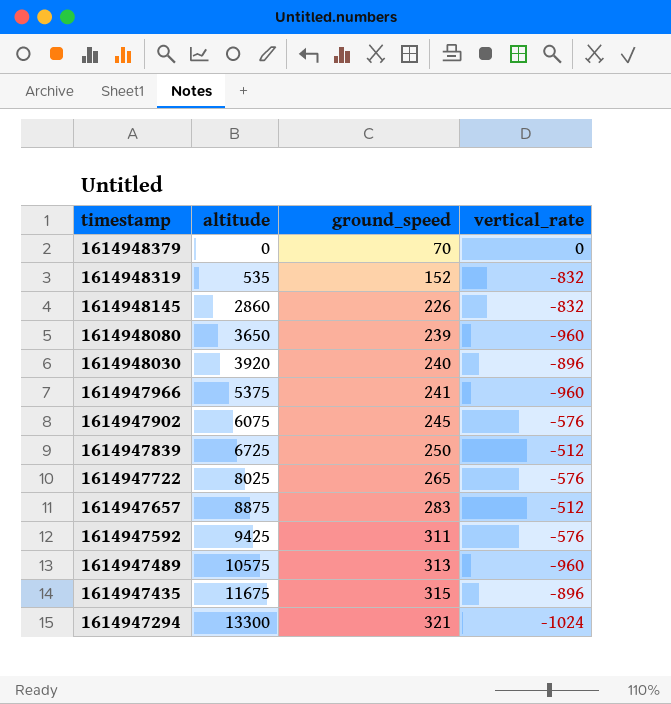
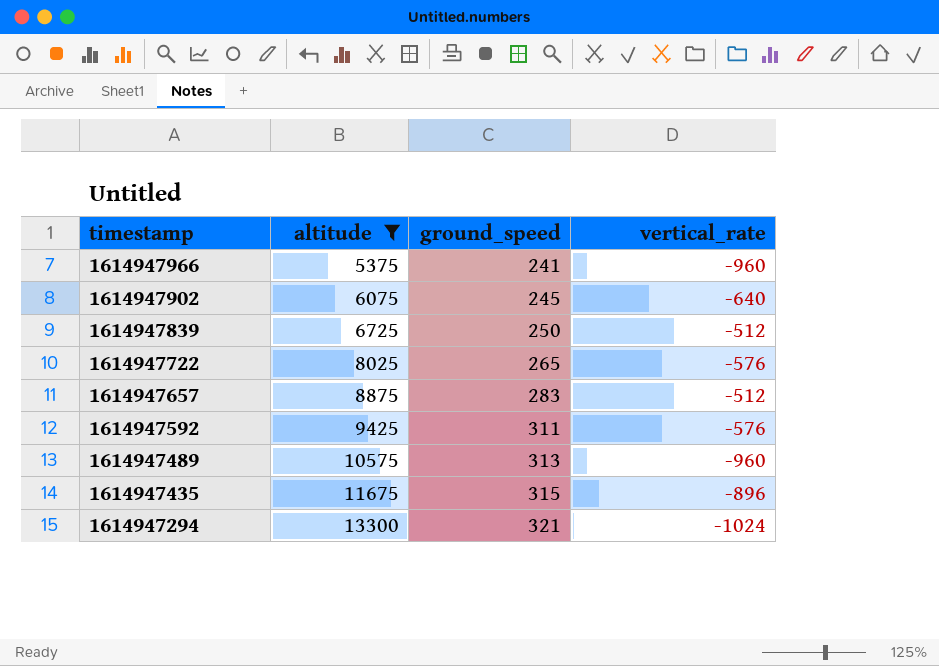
filter: none -> altitude >= 5375
1614947902 | vertical_rate: -576 -> -640

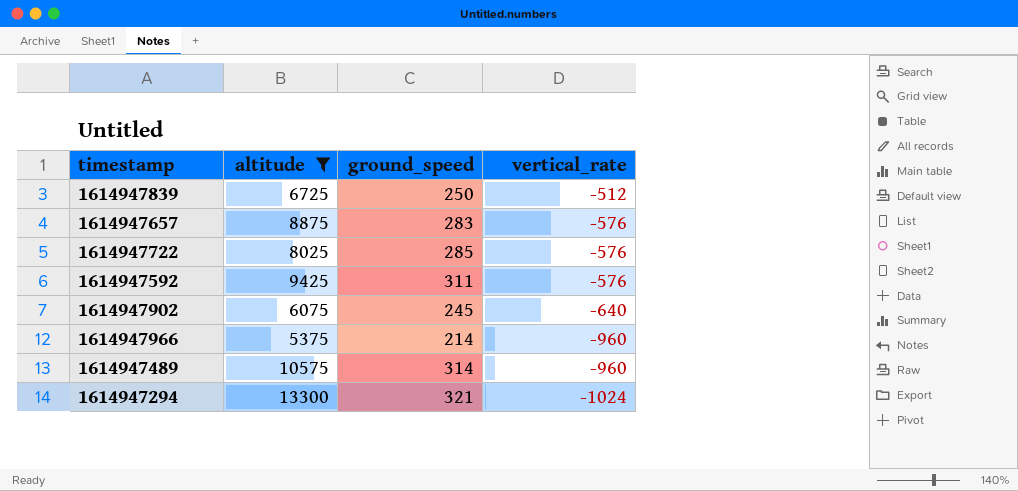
row order: timestamp descending -> vertical_rate descending
row 1614947435: 11675 | 315 | -896 -> none
1614947657 | vertical_rate: -512 -> -576
1614947722 | ground_speed: 265 -> 285
1614947966 | ground_speed: 241 -> 214
1614947489 | ground_speed: 313 -> 314

